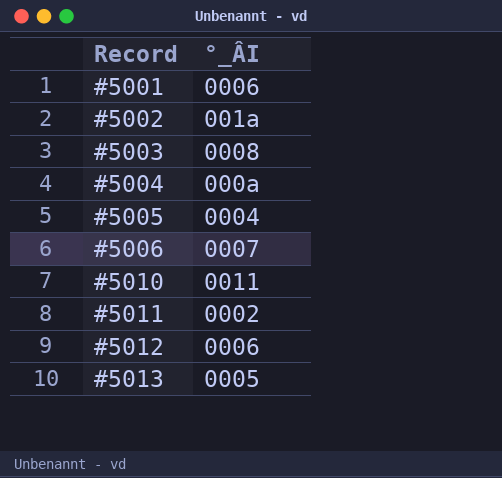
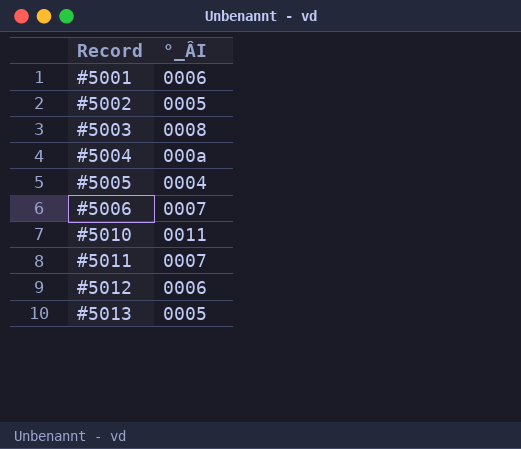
#5002 | °_ÂI: 001a -> 0005
#5011 | °_ÂI: 0002 -> 0007

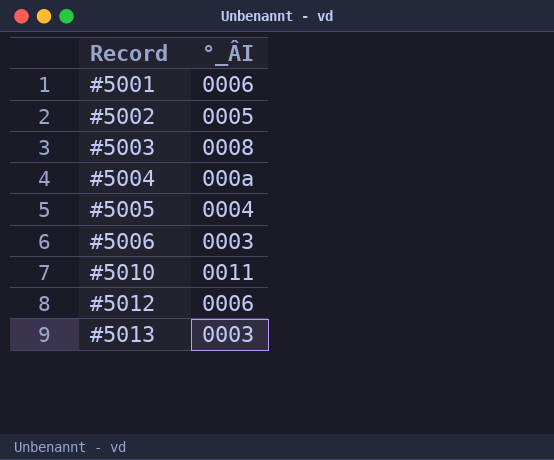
row #5011: 0007 -> none
#5006 | °_ÂI: 0007 -> 0003
#5013 | °_ÂI: 0005 -> 0003

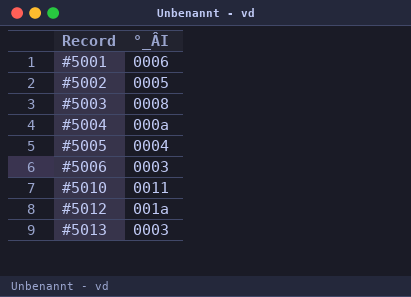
#5012 | °_ÂI: 0006 -> 001a

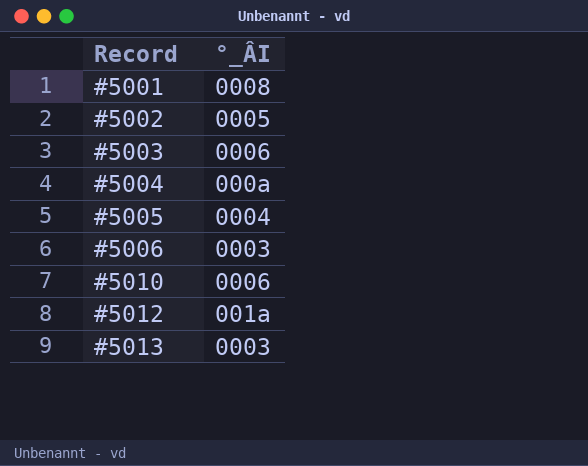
#5001 | °_ÂI: 0006 -> 0008
#5003 | °_ÂI: 0008 -> 0006
#5010 | °_ÂI: 0011 -> 0006

